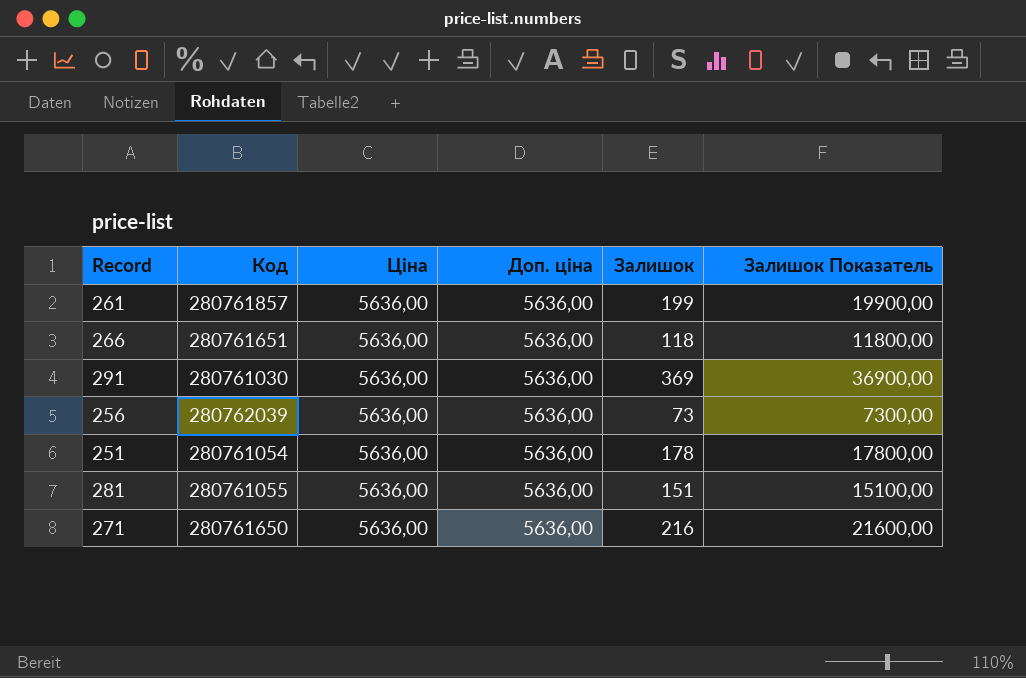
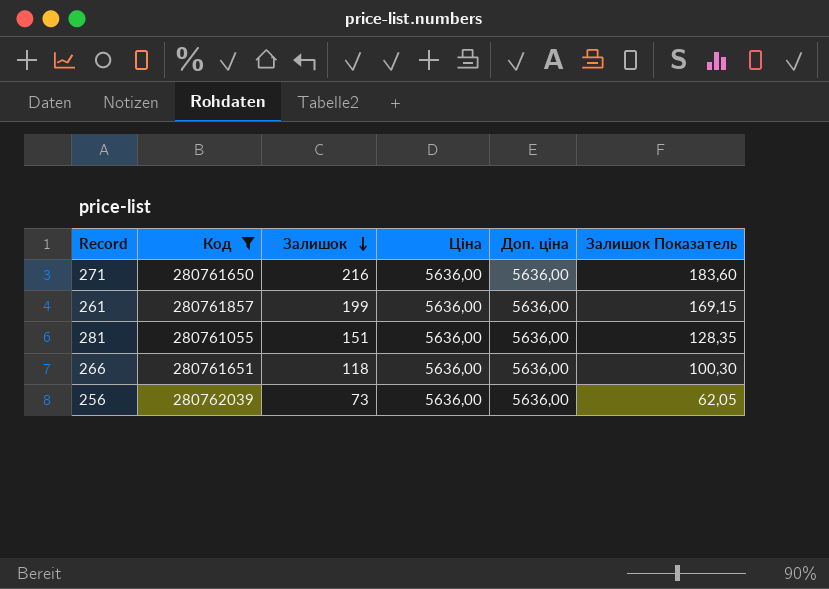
filter: none -> Код >= 280761055
row order: none -> Залишок descending
column Залишок | position: 5 -> 3
column Залишок Показатель | formula: [Залишок] * 100 -> [Залишок] * 0,85

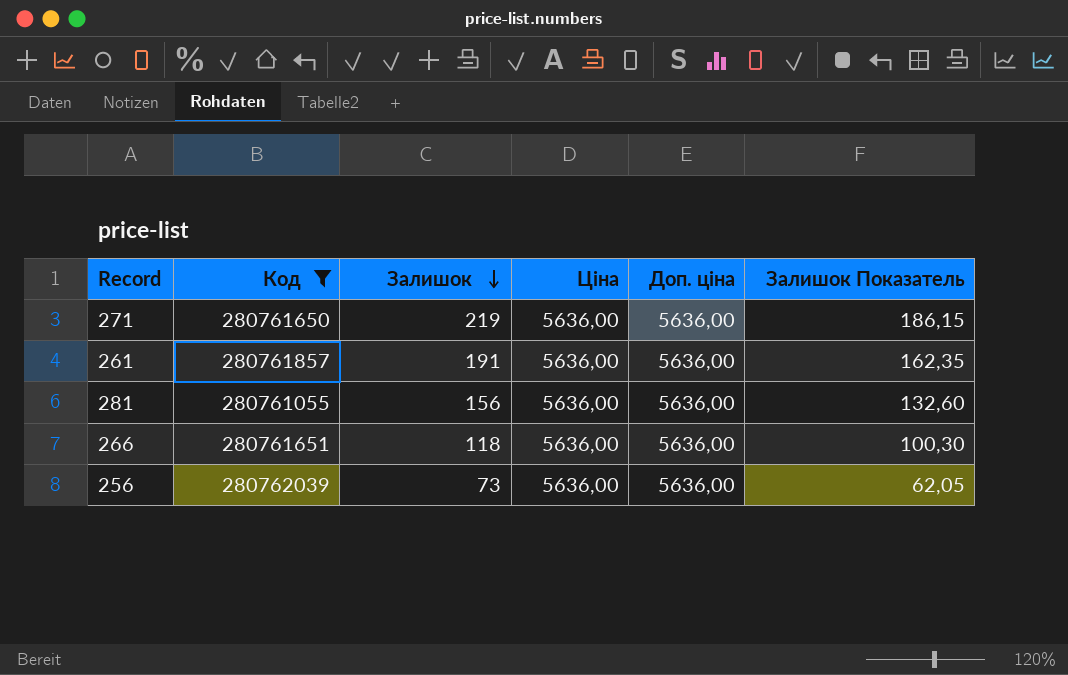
271 | Залишок: 216 -> 219
271 | Залишок Показатель: 183,60 -> 186,15
261 | Залишок: 199 -> 191
261 | Залишок Показатель: 169,15 -> 162,35
281 | Залишок: 151 -> 156
281 | Залишок Показатель: 128,35 -> 132,60

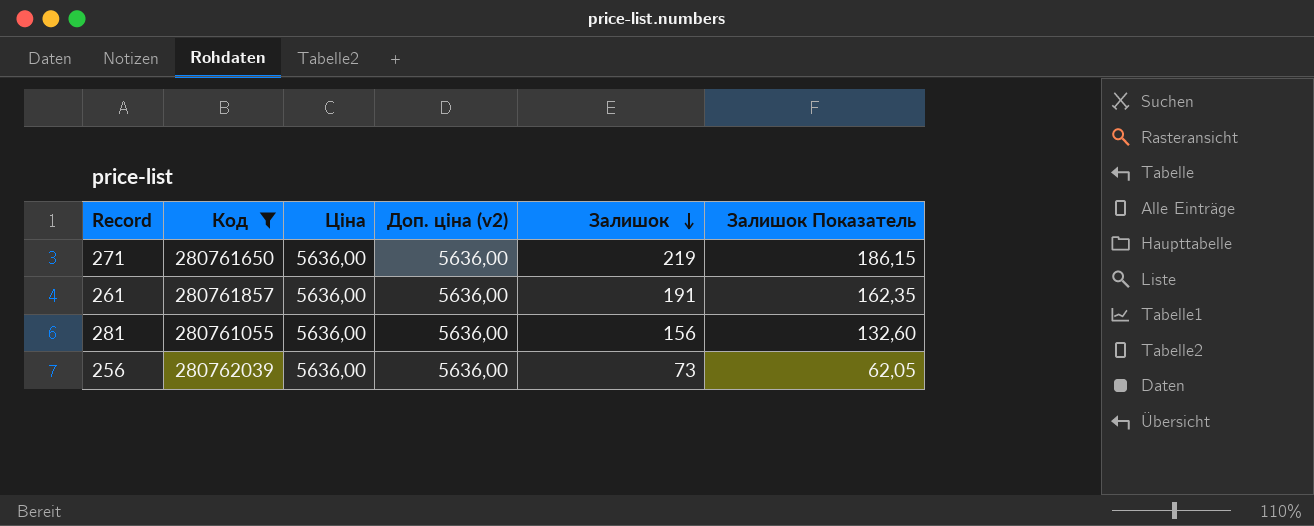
column name: Доп. ціна -> Доп. ціна (v2)
column Залишок | position: 3 -> 5
row 266: 280761651 | 118 | 5636,00 | 5636,00 | 100,30 -> none

